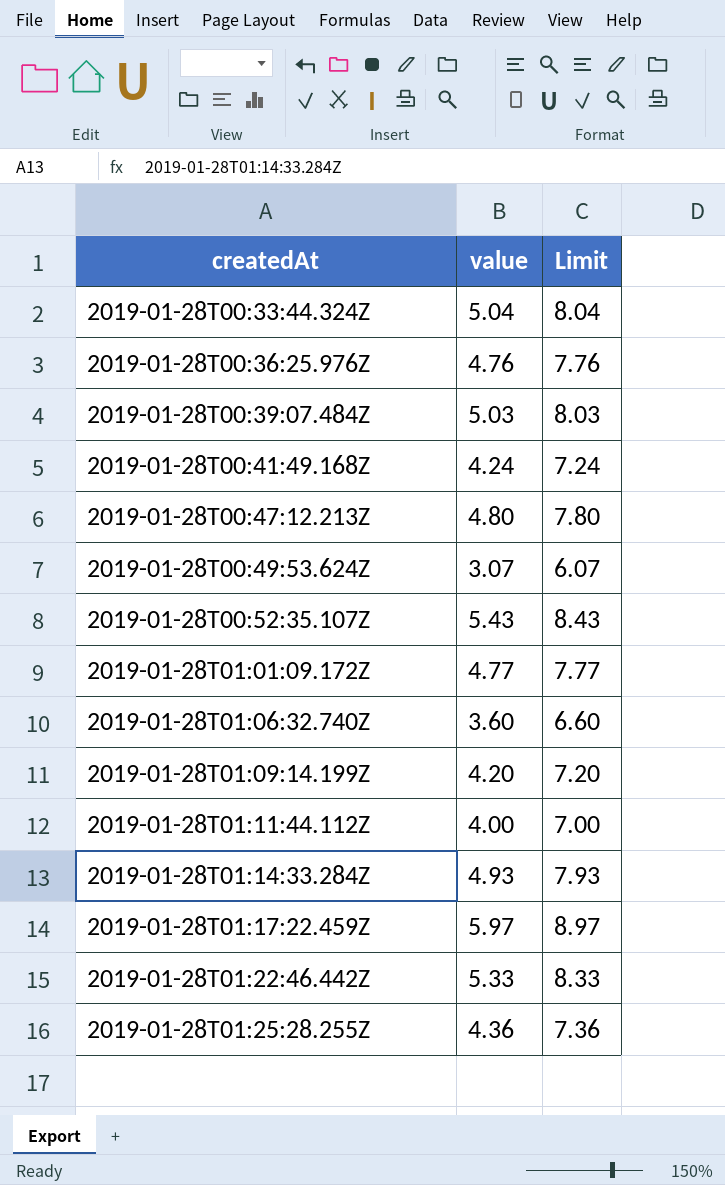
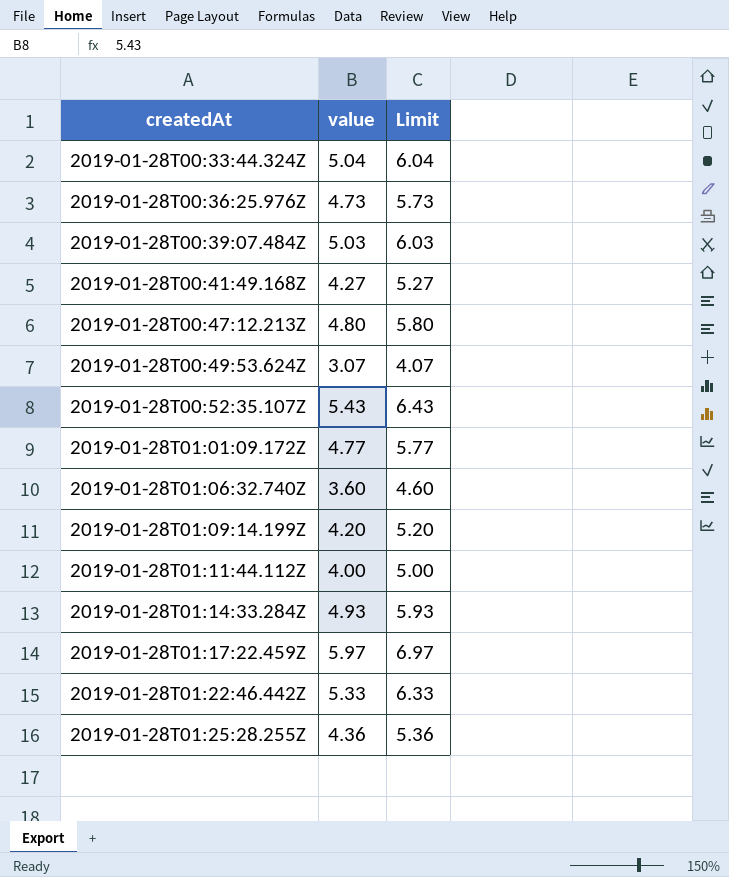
column Limit | formula: [value] + 3 -> [value] + 1
2019-01-28T00:36:25.976Z | value: 4.76 -> 4.73
2019-01-28T00:41:49.168Z | value: 4.24 -> 4.27

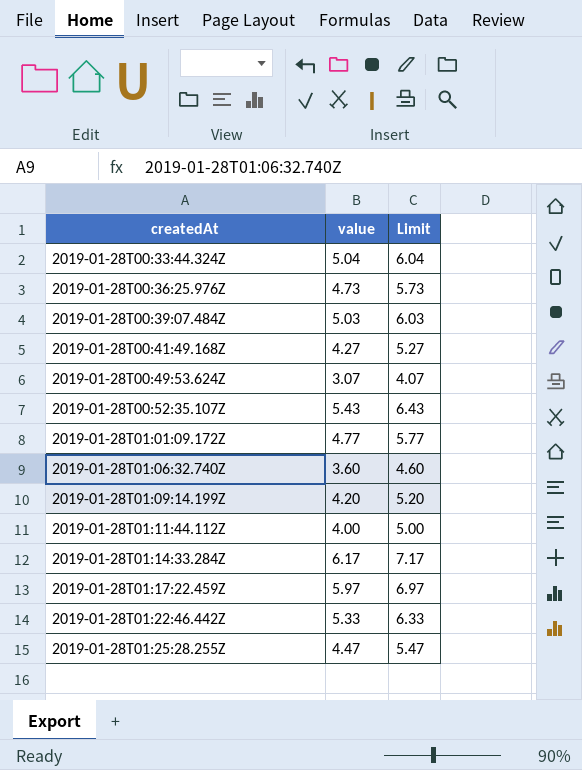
row 2019-01-28T00:47:12.213Z: 4.80 | 5.80 -> none
2019-01-28T01:14:33.284Z | value: 4.93 -> 6.17
2019-01-28T01:14:33.284Z | Limit: 5.93 -> 7.17
2019-01-28T01:25:28.255Z | value: 4.36 -> 4.47
2019-01-28T01:25:28.255Z | Limit: 5.36 -> 5.47

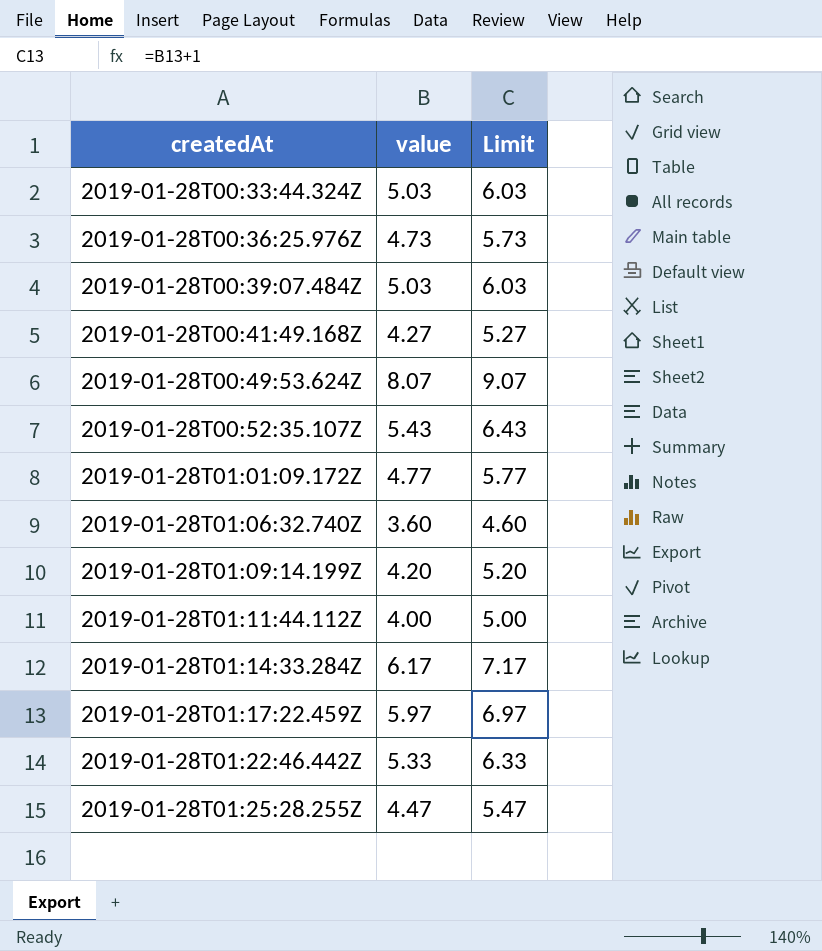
2019-01-28T00:33:44.324Z | value: 5.04 -> 5.03
2019-01-28T00:33:44.324Z | Limit: 6.04 -> 6.03
2019-01-28T00:49:53.624Z | value: 3.07 -> 8.07
2019-01-28T00:49:53.624Z | Limit: 4.07 -> 9.07

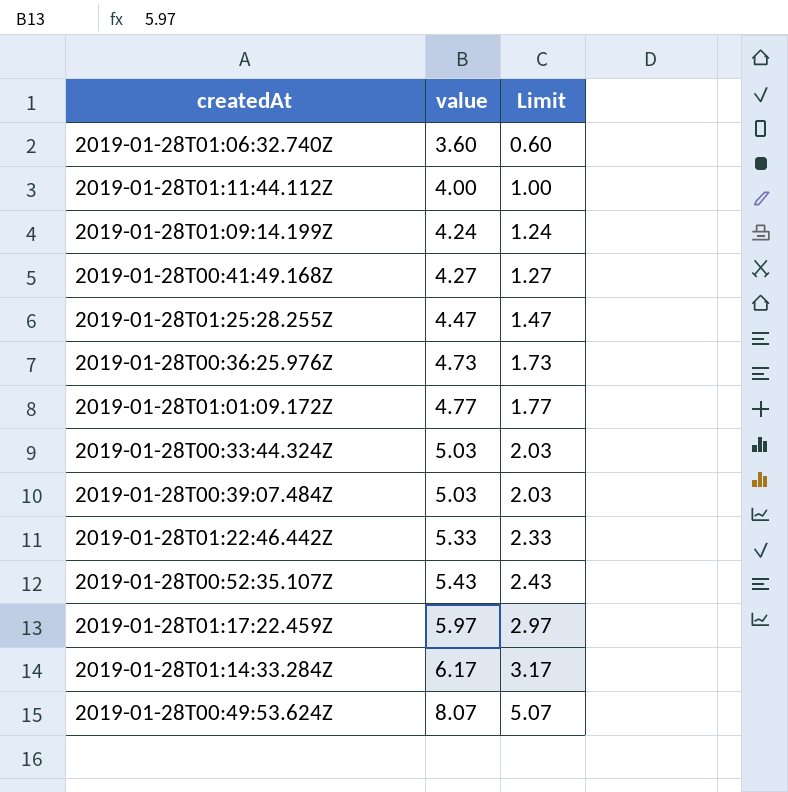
row order: createdAt ascending -> value ascending
column Limit | formula: [value] + 1 -> [value] - 3
2019-01-28T01:09:14.199Z | value: 4.20 -> 4.24

